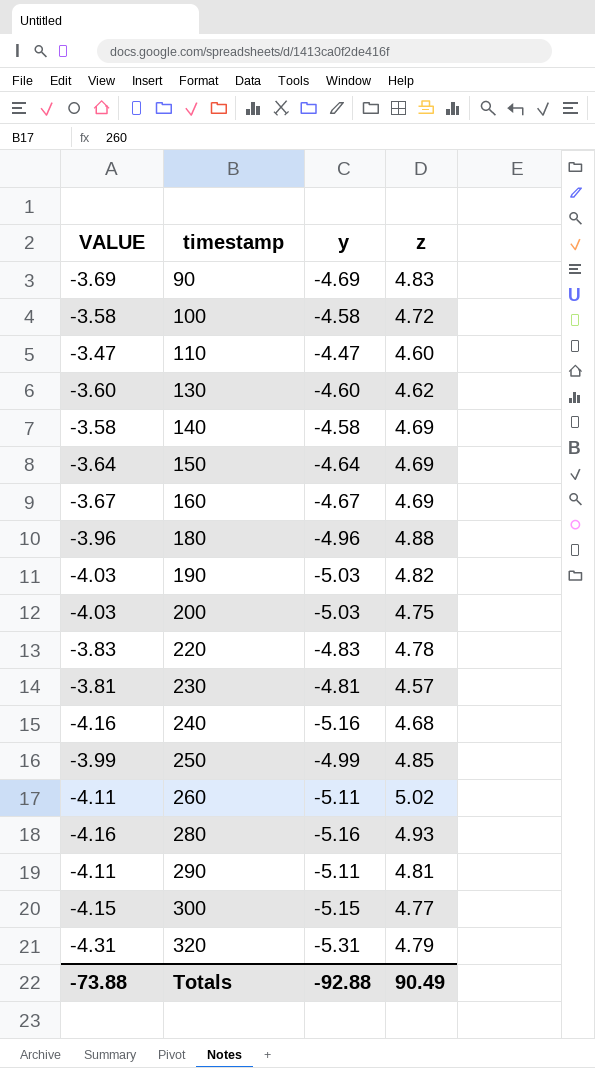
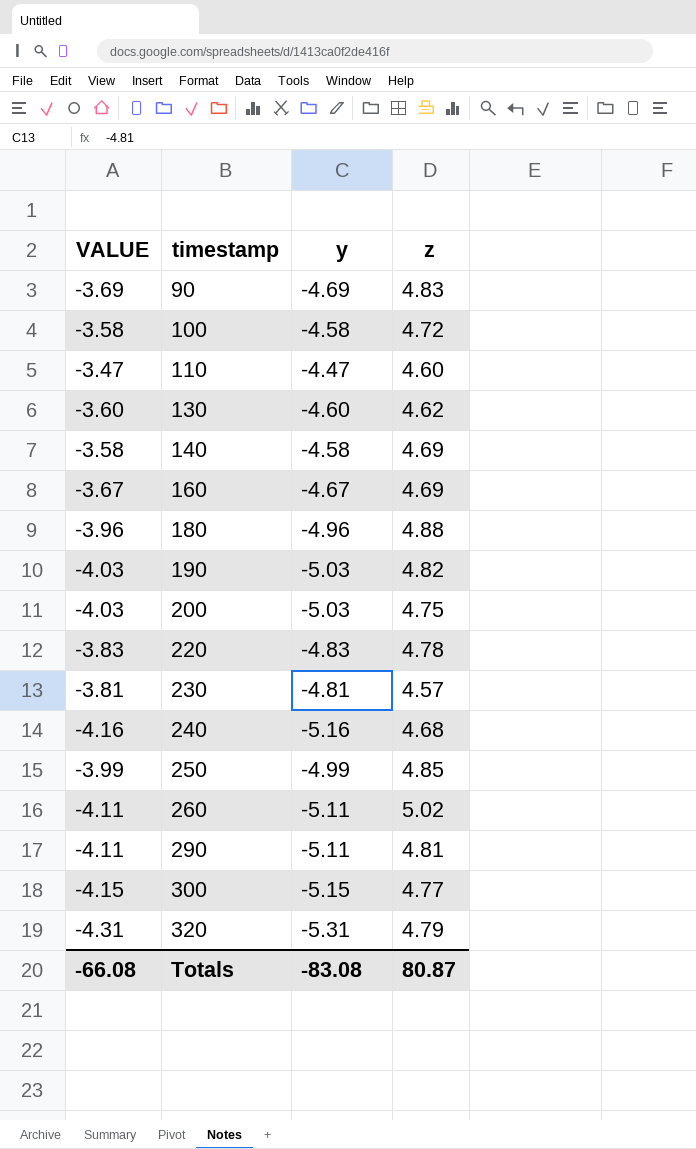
row 150: -3.64 | -4.64 | 4.69 -> none
row 280: -4.16 | -5.16 | 4.93 -> none
Totals | VALUE: -73.88 -> -66.08
Totals | y: -92.88 -> -83.08
Totals | z: 90.49 -> 80.87

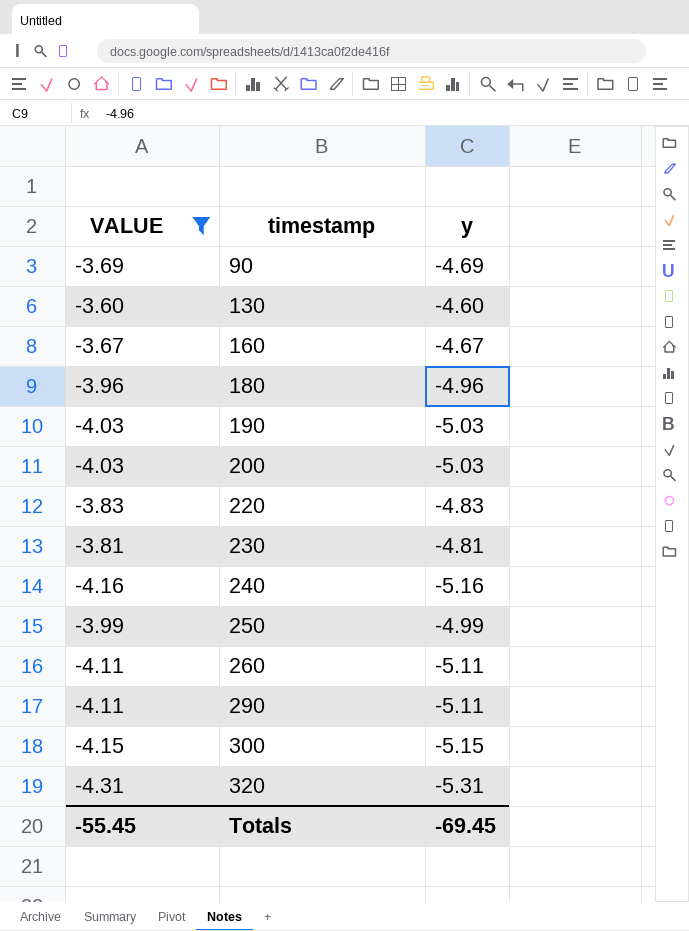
filter: none -> VALUE <= -3.60
column z | position: 4 -> none
Totals | VALUE: -66.08 -> -55.45
Totals | y: -83.08 -> -69.45

